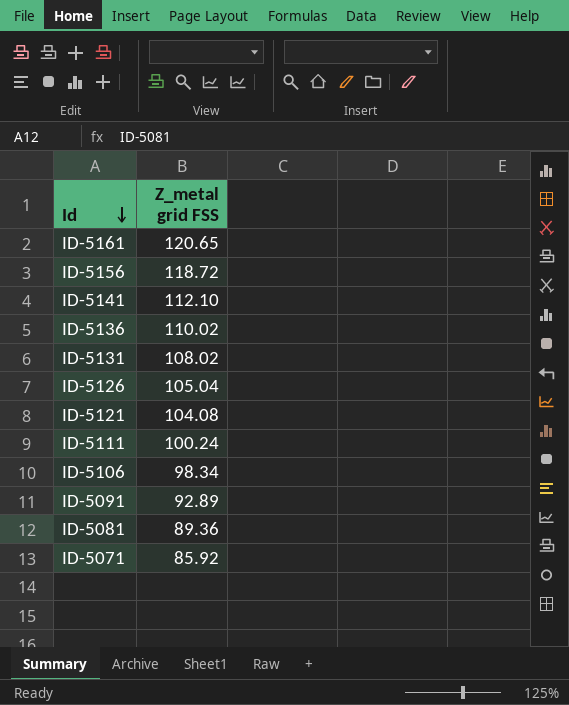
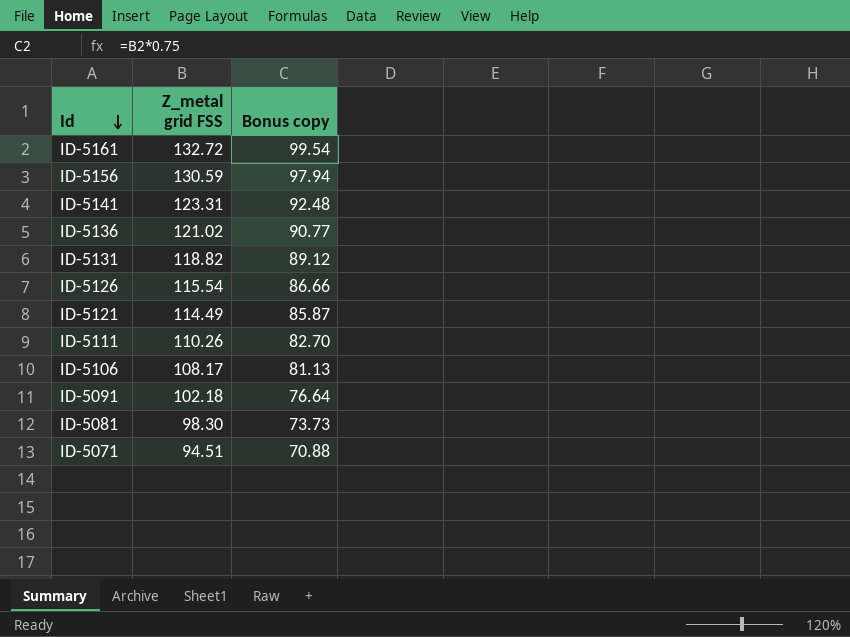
column Bonus copy | formula: none -> [Z_metal grid FSS] * 0.75
ID-5161 | Z_metal grid FSS: 120.65 -> 132.72
ID-5156 | Z_metal grid FSS: 118.72 -> 130.59
ID-5141 | Z_metal grid FSS: 112.10 -> 123.31
ID-5136 | Z_metal grid FSS: 110.02 -> 121.02
ID-5131 | Z_metal grid FSS: 108.02 -> 118.82
ID-5126 | Z_metal grid FSS: 105.04 -> 115.54
ID-5121 | Z_metal grid FSS: 104.08 -> 114.49
ID-5111 | Z_metal grid FSS: 100.24 -> 110.26
ID-5106 | Z_metal grid FSS: 98.34 -> 108.17
ID-5091 | Z_metal grid FSS: 92.89 -> 102.18
ID-5081 | Z_metal grid FSS: 89.36 -> 98.30
ID-5071 | Z_metal grid FSS: 85.92 -> 94.51

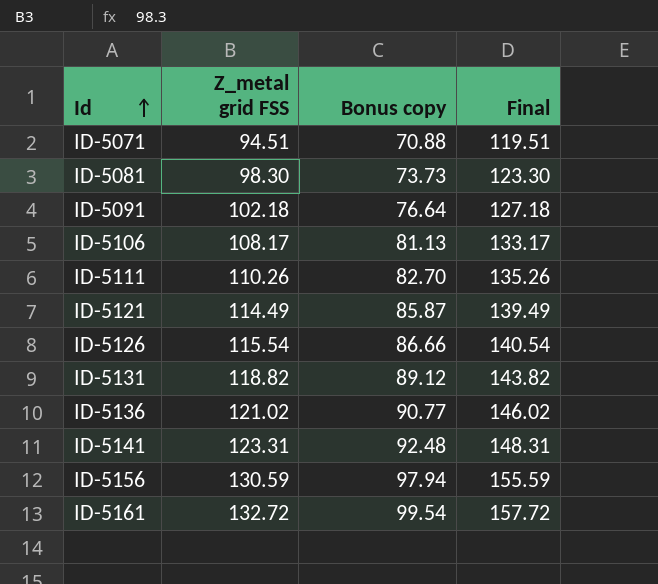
row order: Id descending -> Id ascending
column Final | formula: none -> [Z_metal grid FSS] + 25

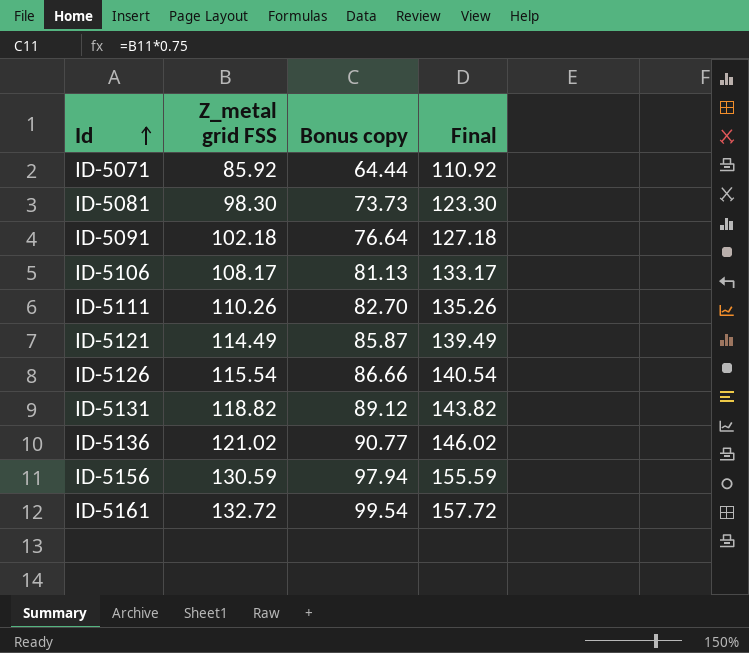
row ID-5141: 123.31 | 92.48 | 148.31 -> none
ID-5071 | Z_metal grid FSS: 94.51 -> 85.92
ID-5071 | Bonus copy: 70.88 -> 64.44
ID-5071 | Final: 119.51 -> 110.92

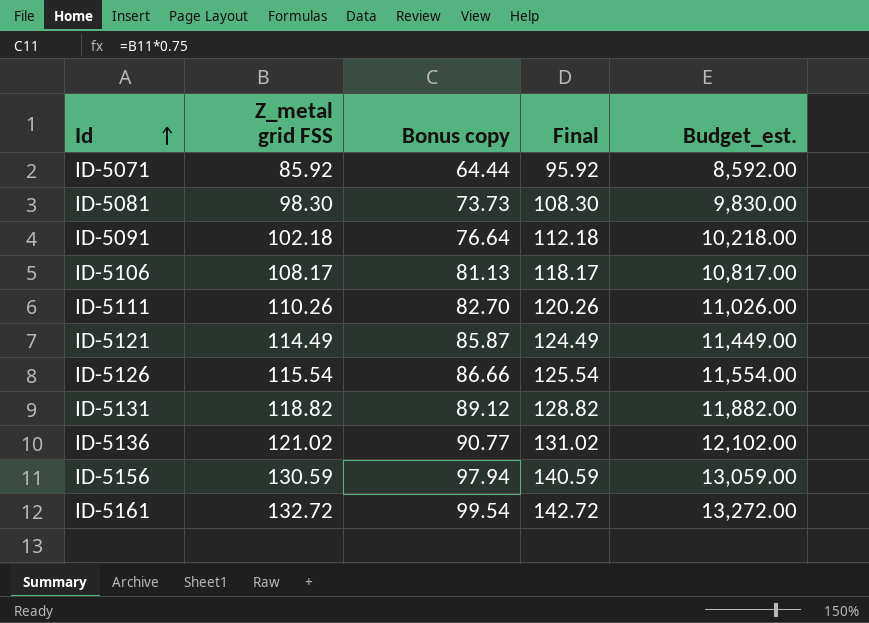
column Final | formula: [Z_metal grid FSS] + 25 -> [Z_metal grid FSS] + 10
column Budget_est. | formula: none -> [Z_metal grid FSS] * 100

